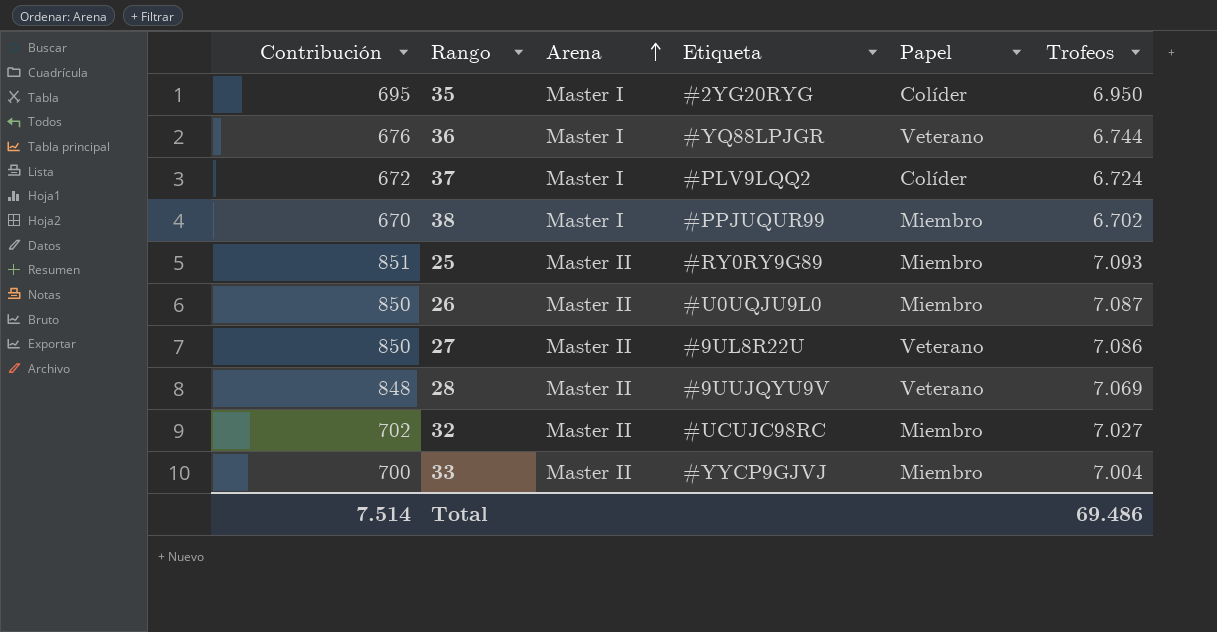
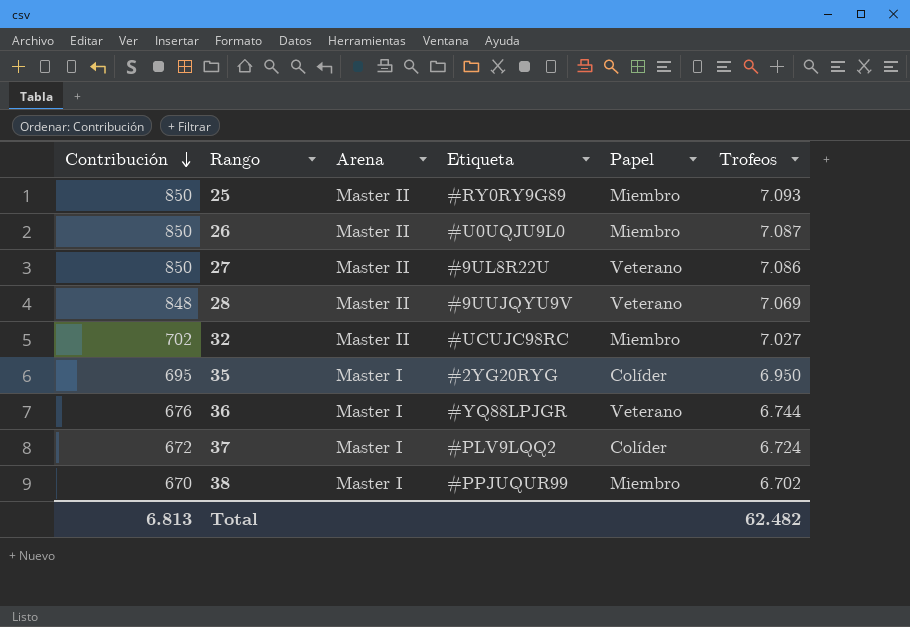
row order: Arena ascending -> Contribución descending
row 33: 700 | Master II | #YYCP9GJVJ | Miembro | 7.004 -> none
25 | Contribución: 851 -> 850
Total | Contribución: 7.514 -> 6.813
Total | Trofeos: 69.486 -> 62.482

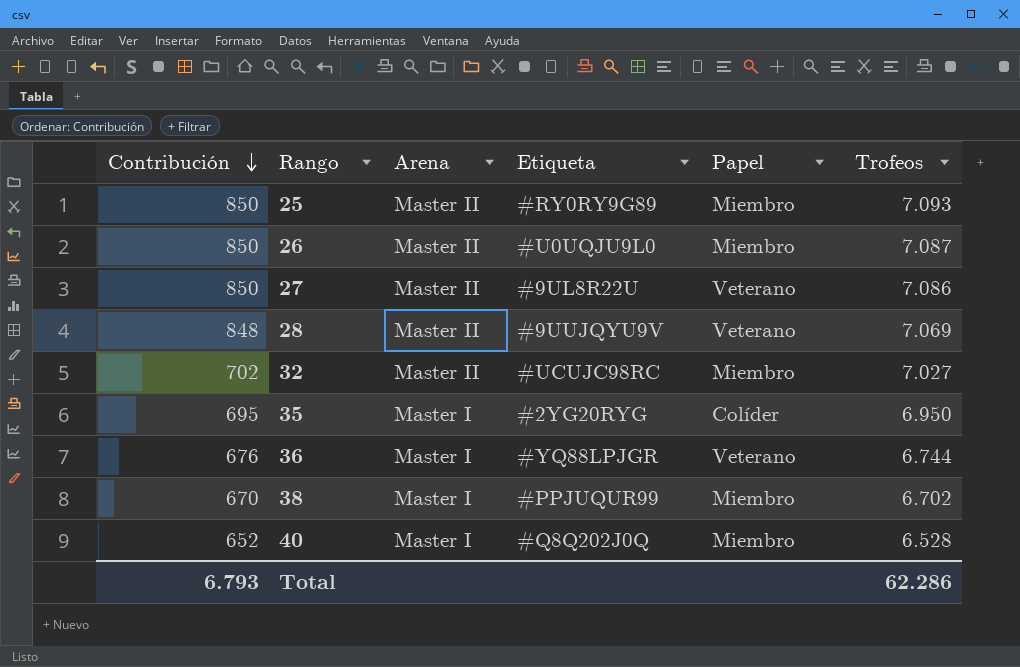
row 37: 672 | Master I | #PLV9LQQ2 | Colíder | 6.724 -> none
row 40: none -> 652 | Master I | #Q8Q202J0Q | Miembro | 6.528
Total | Contribución: 6.813 -> 6.793
Total | Trofeos: 62.482 -> 62.286

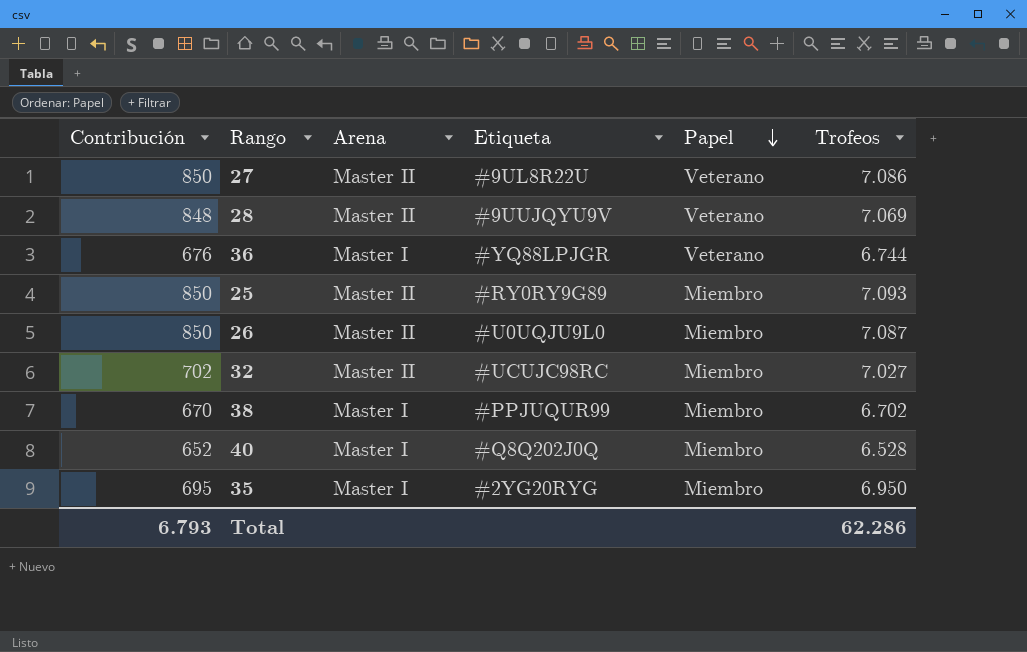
row order: Contribución descending -> Papel descending
35 | Papel: Colíder -> Miembro

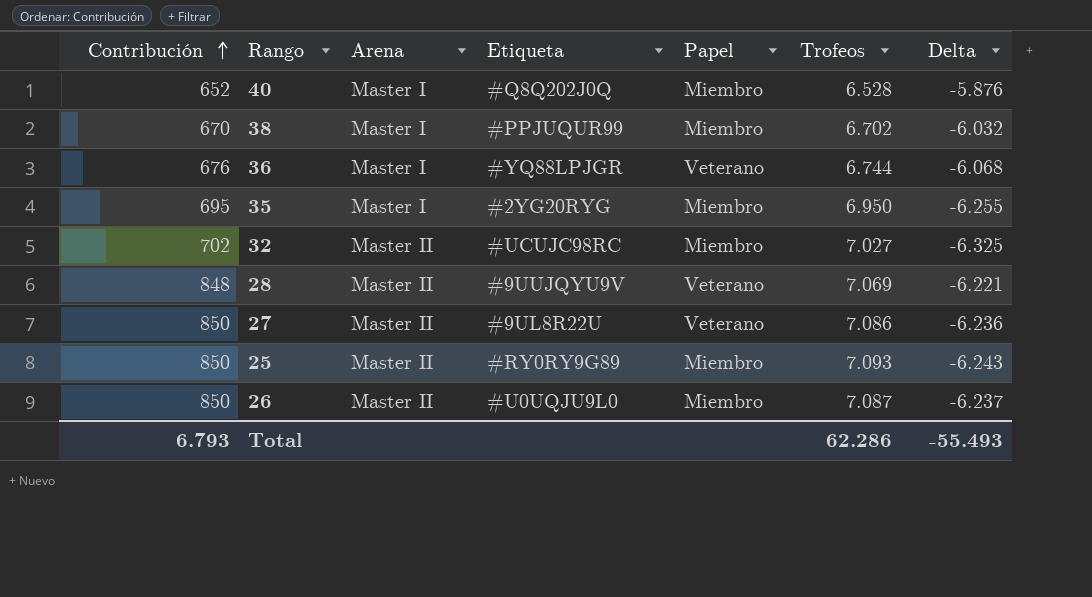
row order: Papel descending -> Contribución ascending
column Delta | formula: none -> [Contribución] - [Trofeos]

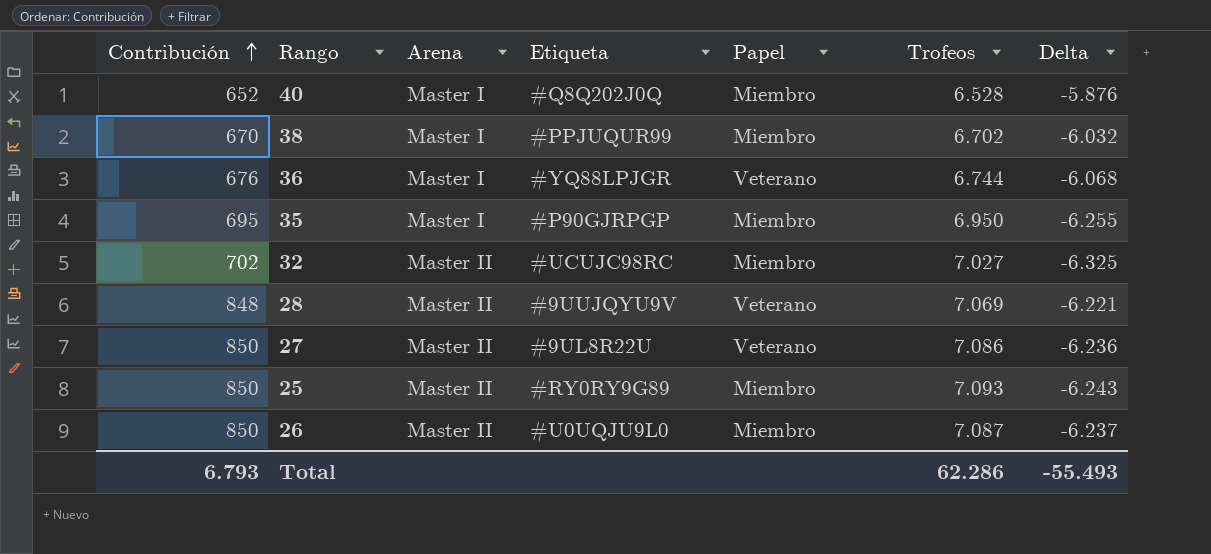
35 | Etiqueta: #2YG20RYG -> #P90GJRPGP

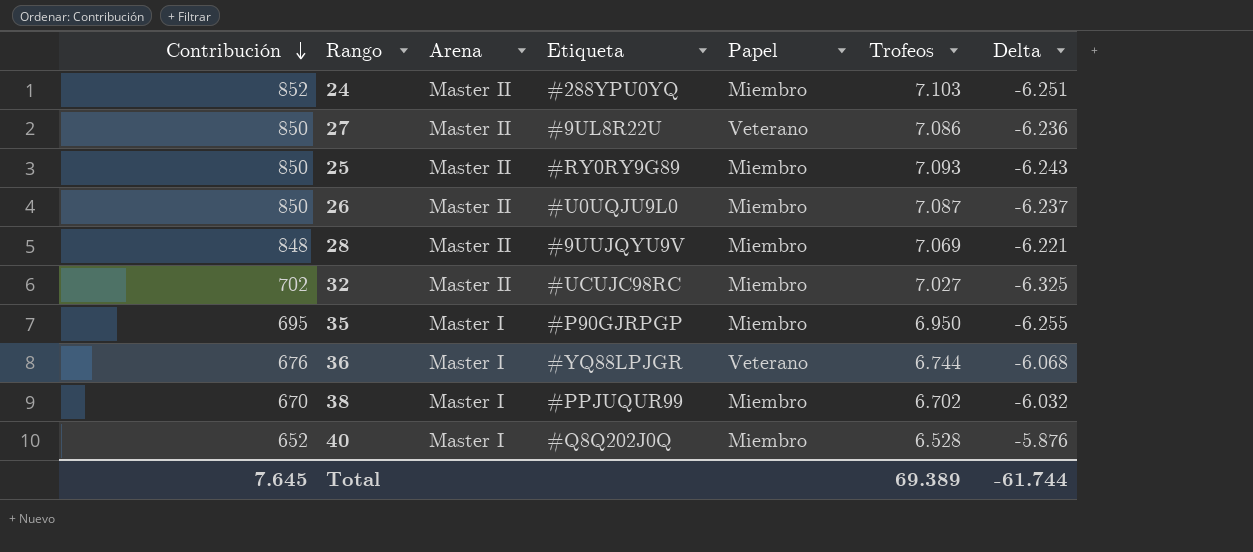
row order: Contribución ascending -> Contribución descending
row 24: none -> 852 | Master II | #288YPU0YQ | Miembro | 7.103 | -6.251
28 | Papel: Veterano -> Miembro
Total | Contribución: 6.793 -> 7.645
Total | Trofeos: 62.286 -> 69.389
Total | Delta: -55.493 -> -61.744

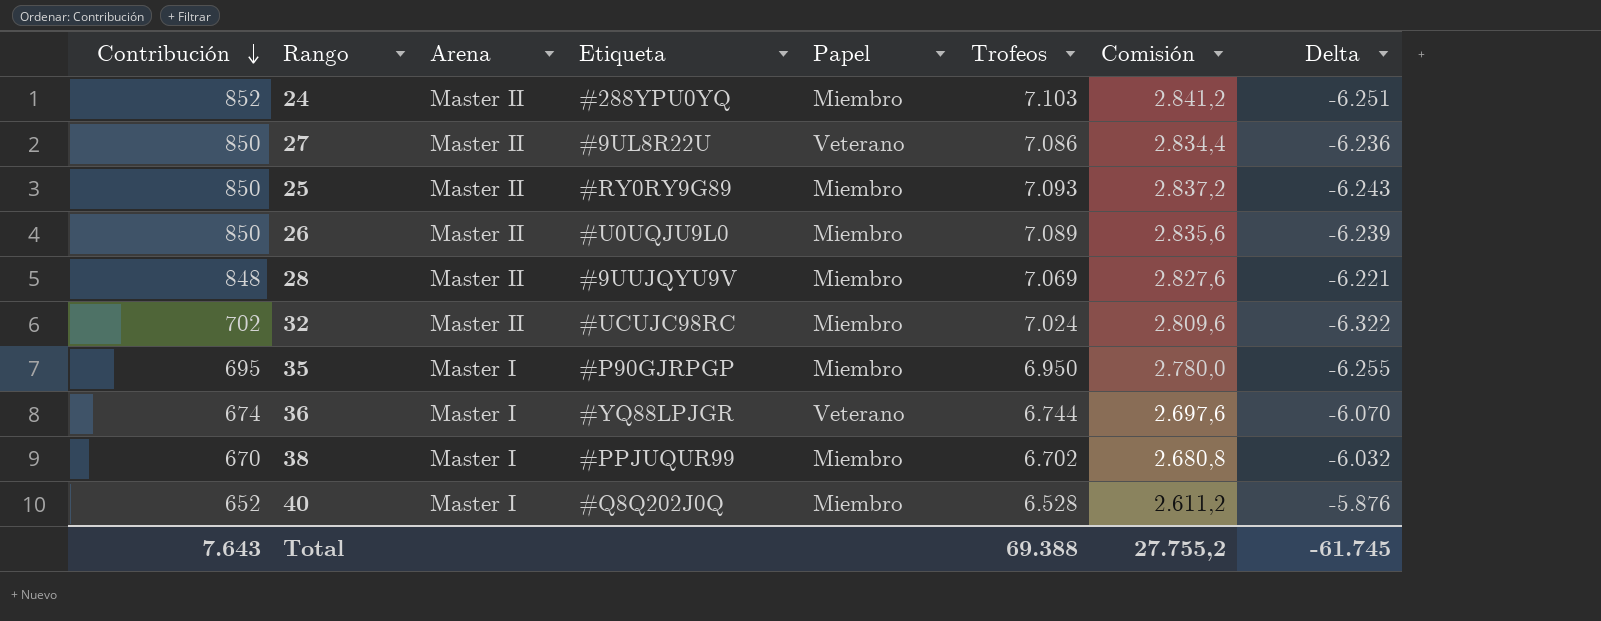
column Comisión | formula: none -> [Trofeos] * 0,4
26 | Trofeos: 7.087 -> 7.089
26 | Delta: -6.237 -> -6.239
32 | Trofeos: 7.027 -> 7.024
32 | Delta: -6.325 -> -6.322
36 | Contribución: 676 -> 674
36 | Delta: -6.068 -> -6.070
Total | Contribución: 7.645 -> 7.643
Total | Trofeos: 69.389 -> 69.388
Total | Delta: -61.744 -> -61.745

